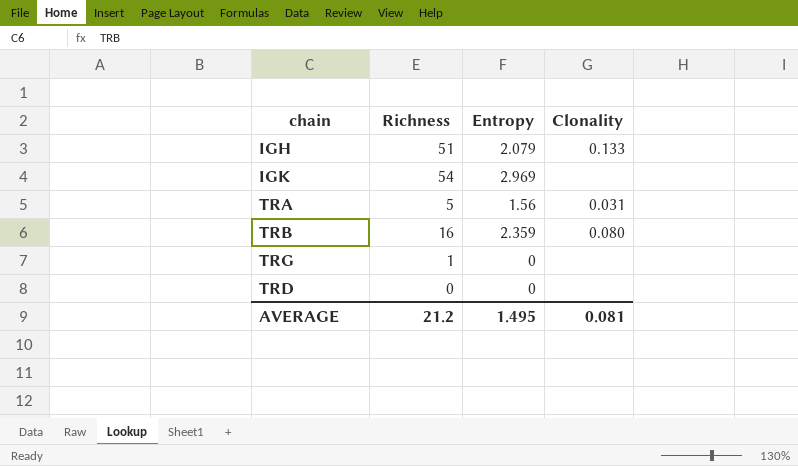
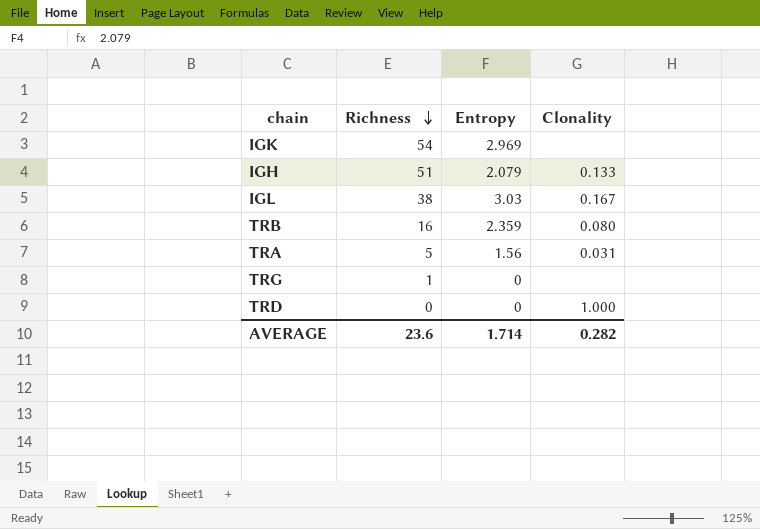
row order: none -> Richness descending
row IGL: none -> 38 | 3.03 | 0.167
TRD | Clonality: none -> 1.000
AVERAGE | Richness: 21.2 -> 23.6
AVERAGE | Entropy: 1.495 -> 1.714
AVERAGE | Clonality: 0.081 -> 0.282

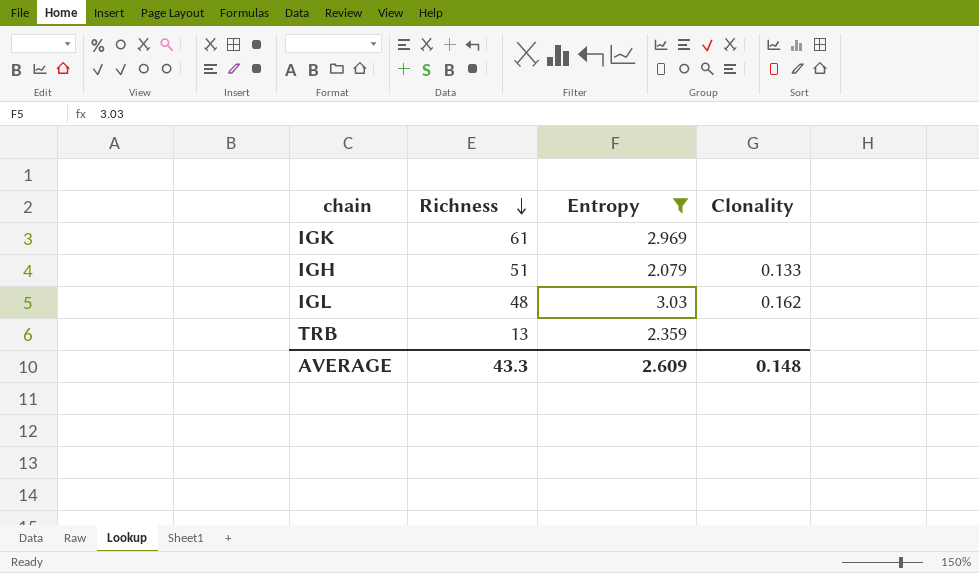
filter: none -> Entropy >= 2.079
IGK | Richness: 54 -> 61
IGL | Richness: 38 -> 48
IGL | Clonality: 0.167 -> 0.162
TRB | Richness: 16 -> 13
TRB | Clonality: 0.080 -> none
AVERAGE | Richness: 23.6 -> 43.3
AVERAGE | Entropy: 1.714 -> 2.609
AVERAGE | Clonality: 0.282 -> 0.148

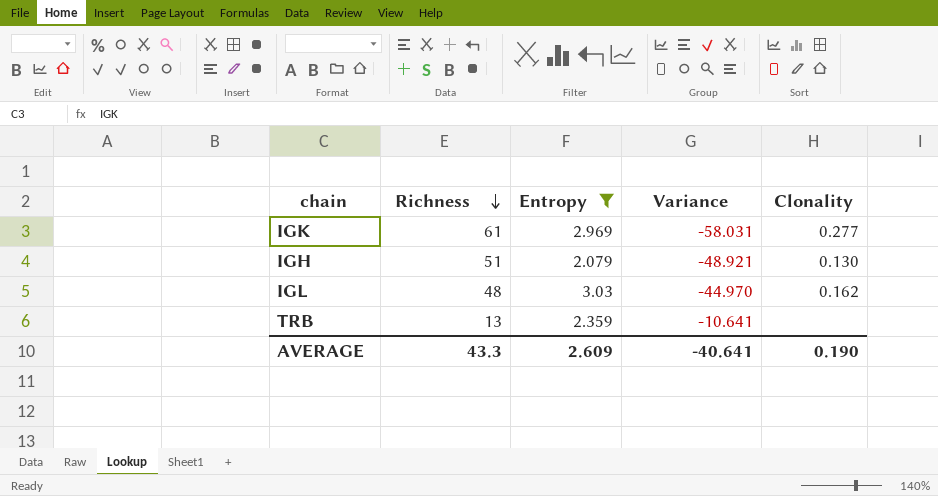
column Variance | formula: none -> [Entropy] - [Richness]
IGK | Clonality: none -> 0.277
IGH | Clonality: 0.133 -> 0.130
AVERAGE | Clonality: 0.148 -> 0.190

